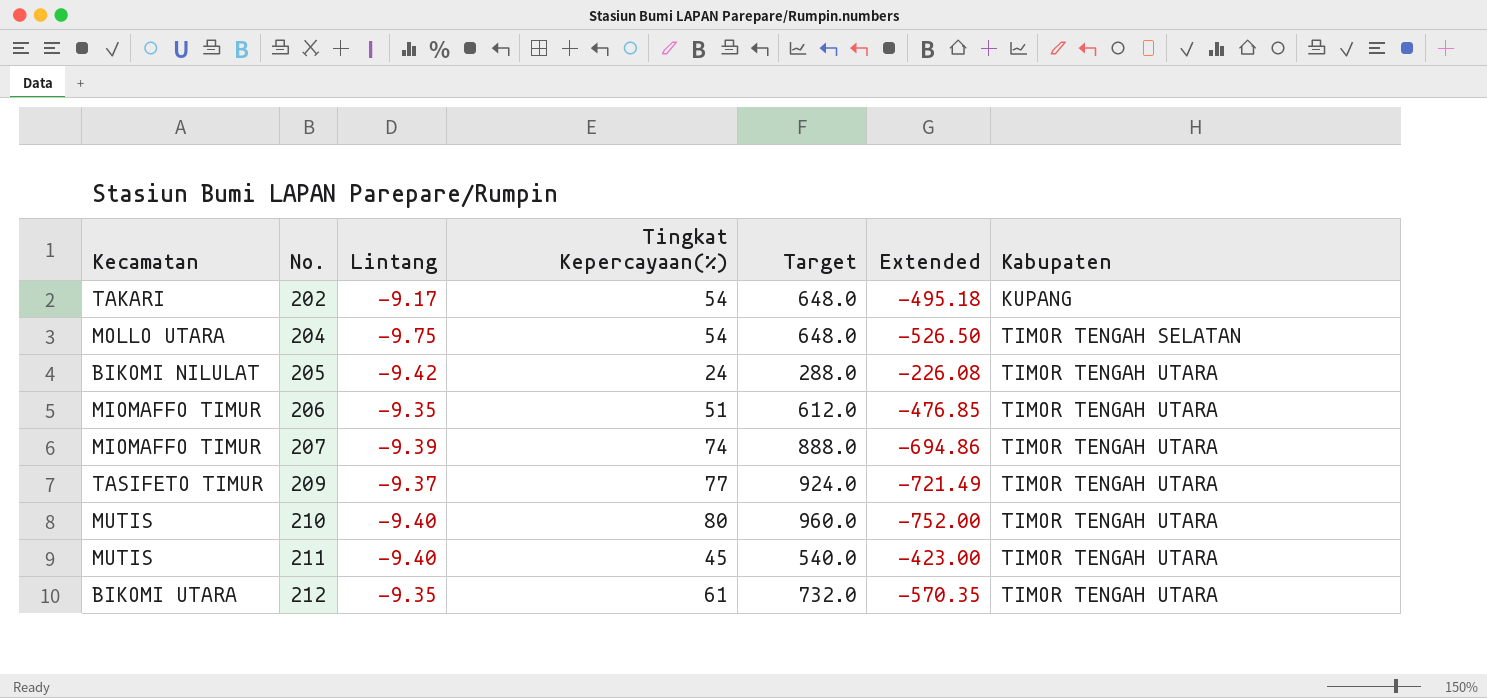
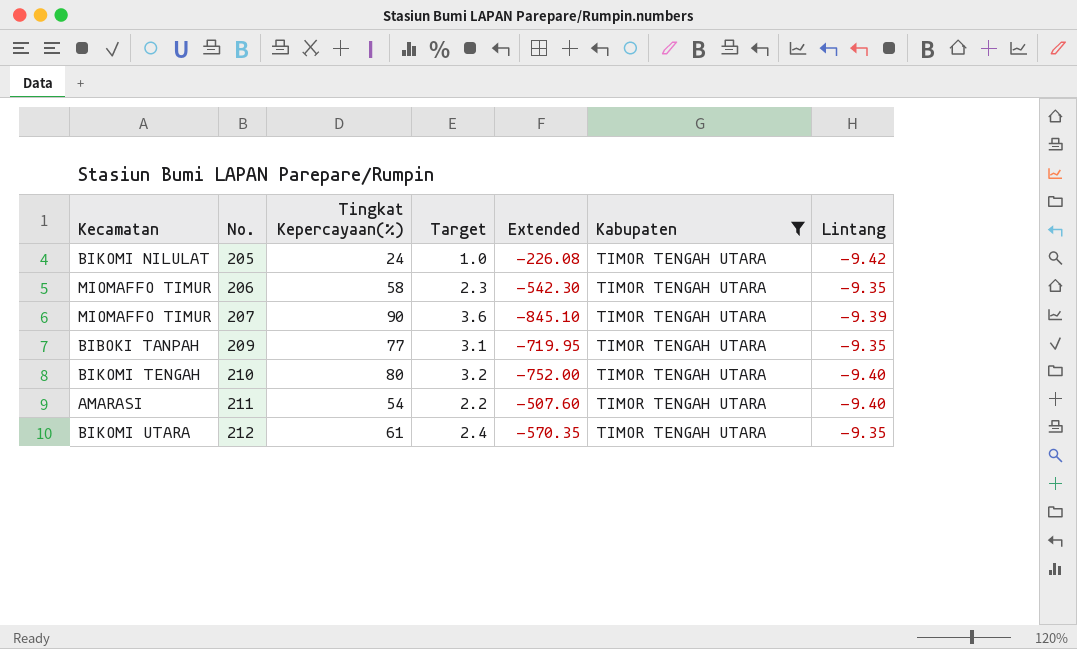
filter: none -> Kabupaten = TIMOR TENGAH UTARA
column Target | formula: [Tingkat Kepercayaan(%)] * 12 -> [Tingkat Kepercayaan(%)] * 0.04
column Lintang | position: 3 -> 7
206 | Tingkat Kepercayaan(%): 51 -> 58
206 | Extended: -476.85 -> -542.30
207 | Tingkat Kepercayaan(%): 74 -> 90
207 | Extended: -694.86 -> -845.10
209 | Kecamatan: TASIFETO TIMUR -> BIBOKI TANPAH
209 | Extended: -721.49 -> -719.95
209 | Lintang: -9.37 -> -9.35
210 | Kecamatan: MUTIS -> BIKOMI TENGAH
211 | Kecamatan: MUTIS -> AMARASI
211 | Tingkat Kepercayaan(%): 45 -> 54
211 | Extended: -423.00 -> -507.60

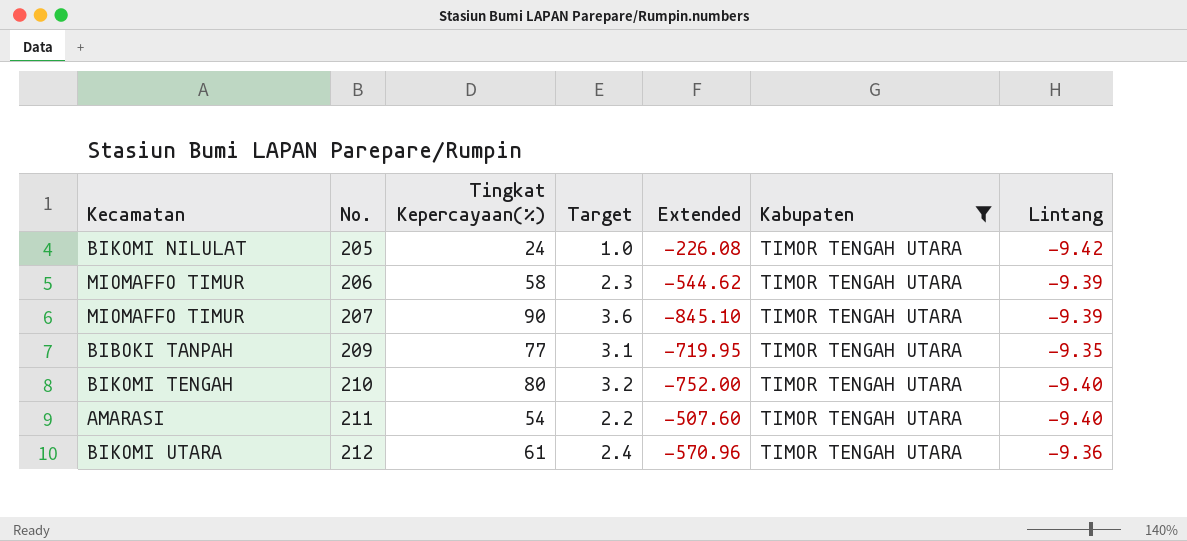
206 | Extended: -542.30 -> -544.62
206 | Lintang: -9.35 -> -9.39
212 | Extended: -570.35 -> -570.96
212 | Lintang: -9.35 -> -9.36

